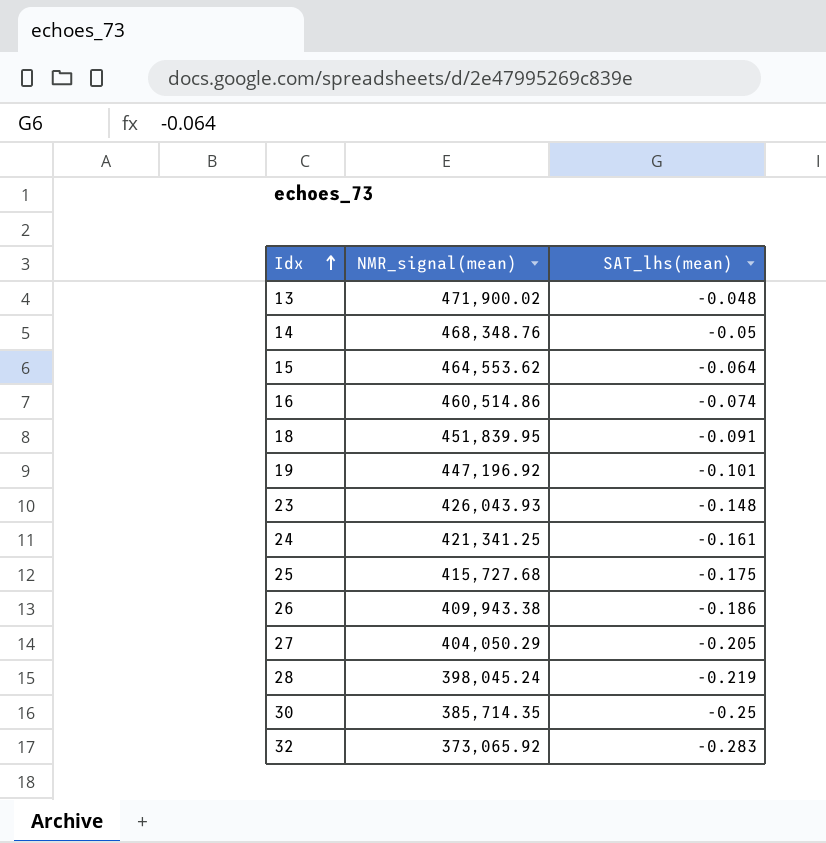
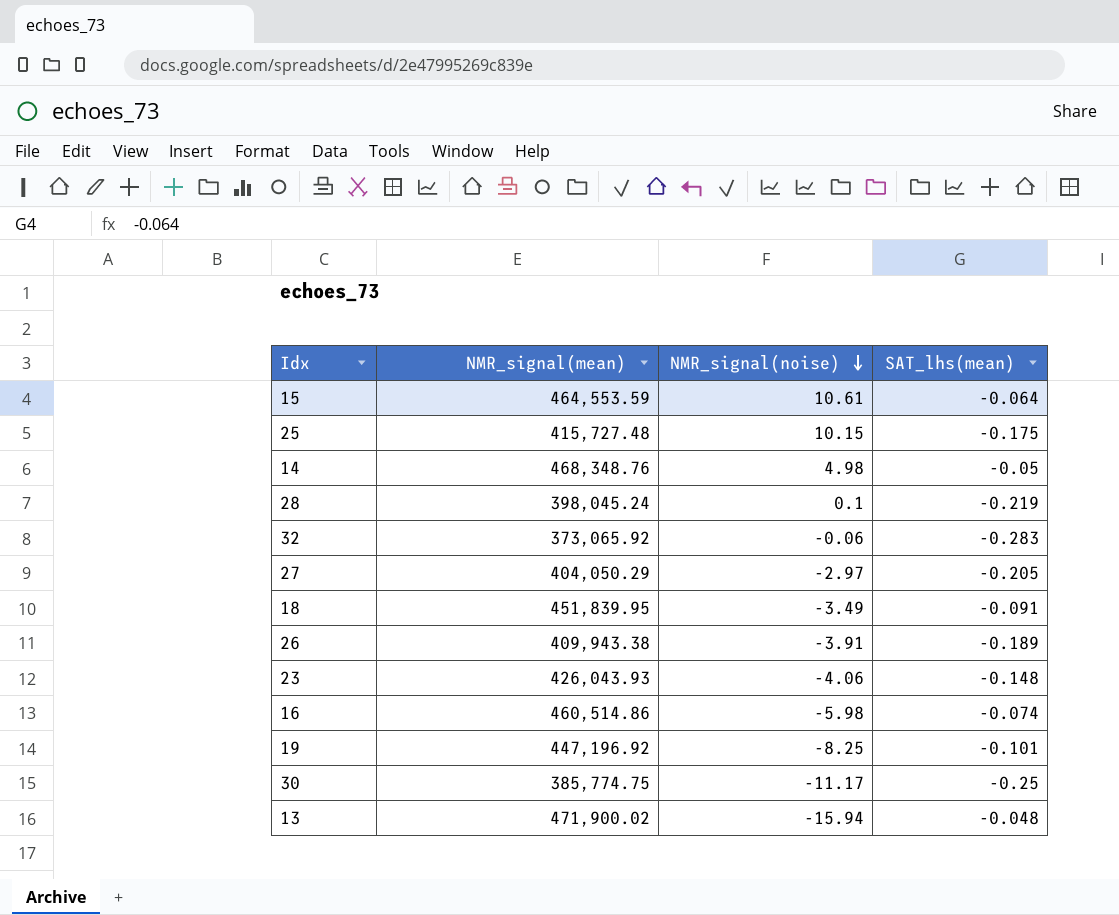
row order: Idx ascending -> NMR_signal(noise) descending
column NMR_signal(noise) | position: none -> 3
row 24: 421,341.25 | -0.161 -> none
15 | NMR_signal(mean): 464,553.62 -> 464,553.59
25 | NMR_signal(mean): 415,727.68 -> 415,727.48
26 | SAT_lhs(mean): -0.186 -> -0.189
30 | NMR_signal(mean): 385,714.35 -> 385,774.75

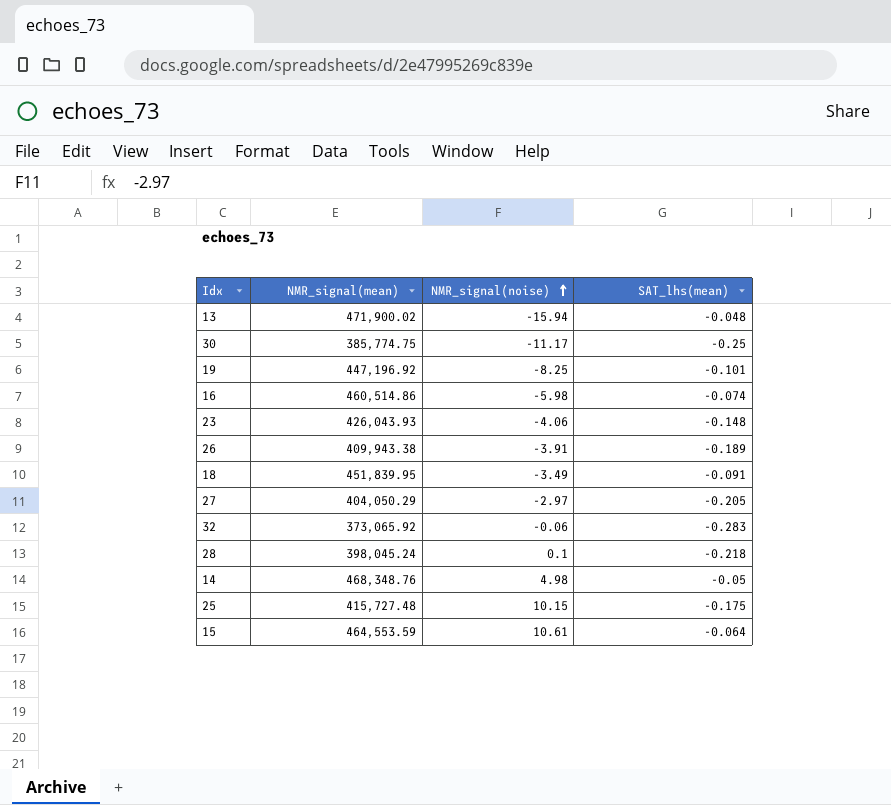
row order: NMR_signal(noise) descending -> NMR_signal(noise) ascending
28 | SAT_lhs(mean): -0.219 -> -0.218

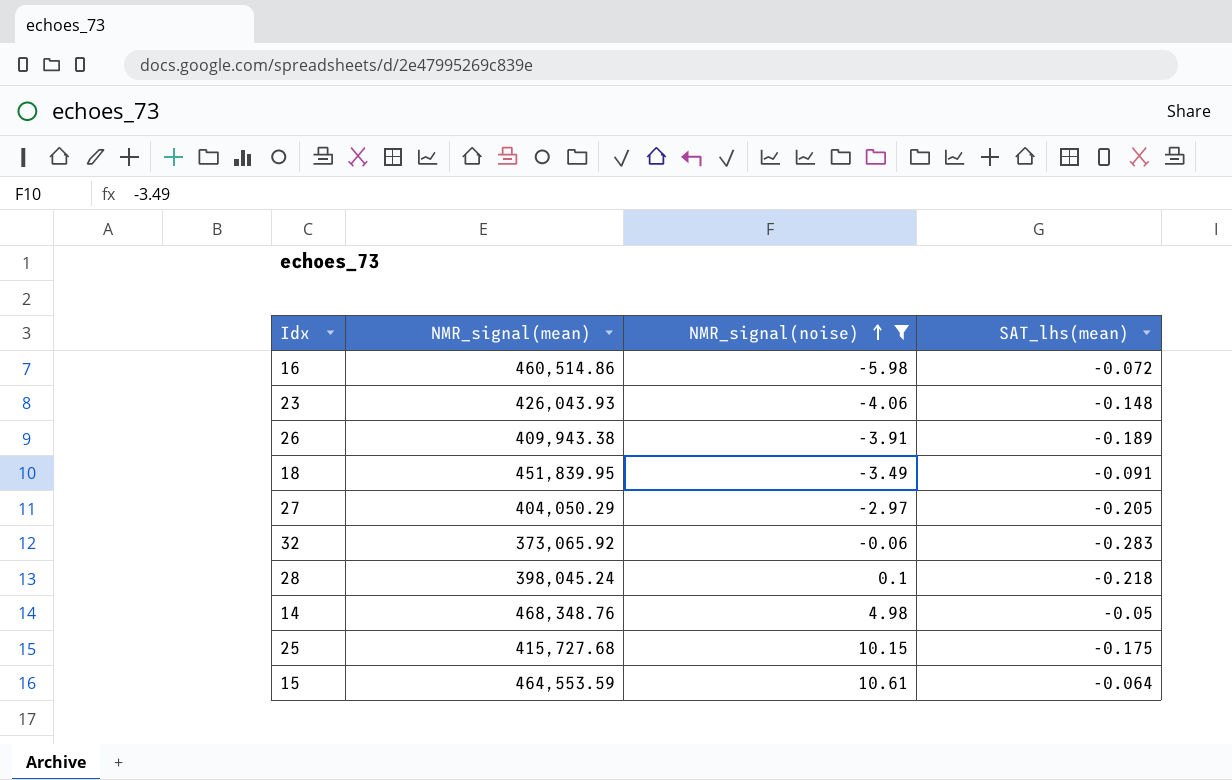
filter: none -> NMR_signal(noise) >= -5.98
16 | SAT_lhs(mean): -0.074 -> -0.072
25 | NMR_signal(mean): 415,727.48 -> 415,727.68

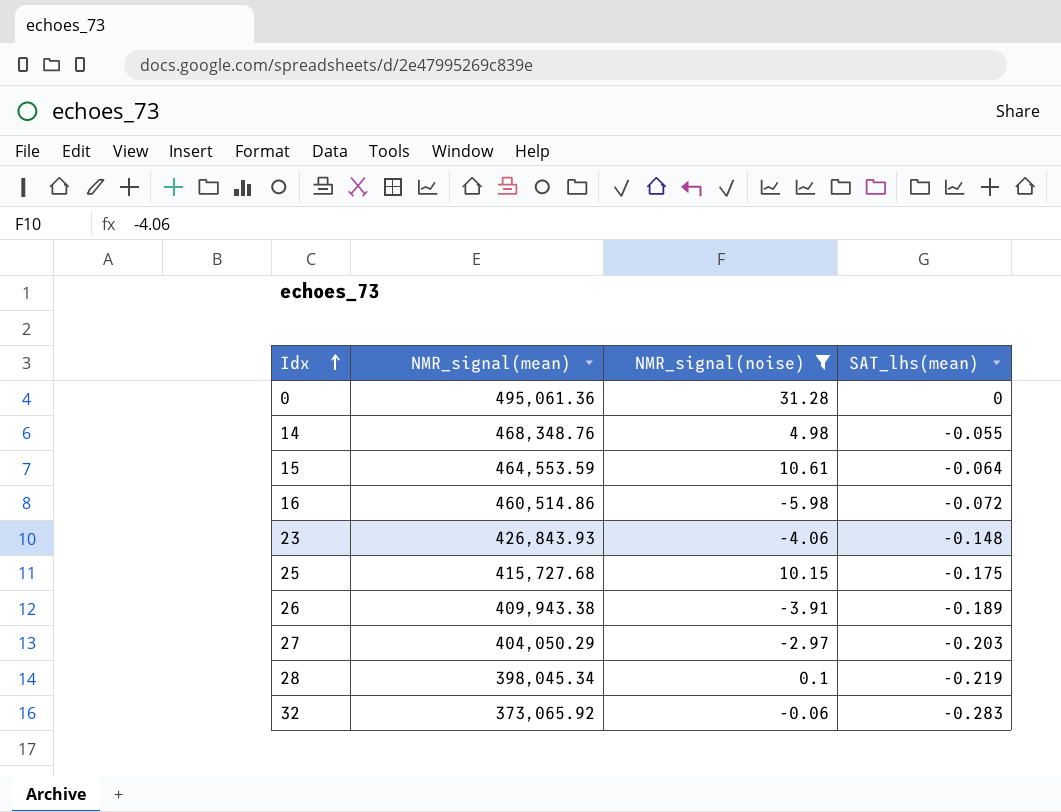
row order: NMR_signal(noise) ascending -> Idx ascending
row 18: 451,839.95 | -3.49 | -0.091 -> none
row 0: none -> 495,061.36 | 31.28 | 0
14 | SAT_lhs(mean): -0.05 -> -0.055
23 | NMR_signal(mean): 426,043.93 -> 426,843.93
27 | SAT_lhs(mean): -0.205 -> -0.203
28 | NMR_signal(mean): 398,045.24 -> 398,045.34
28 | SAT_lhs(mean): -0.218 -> -0.219

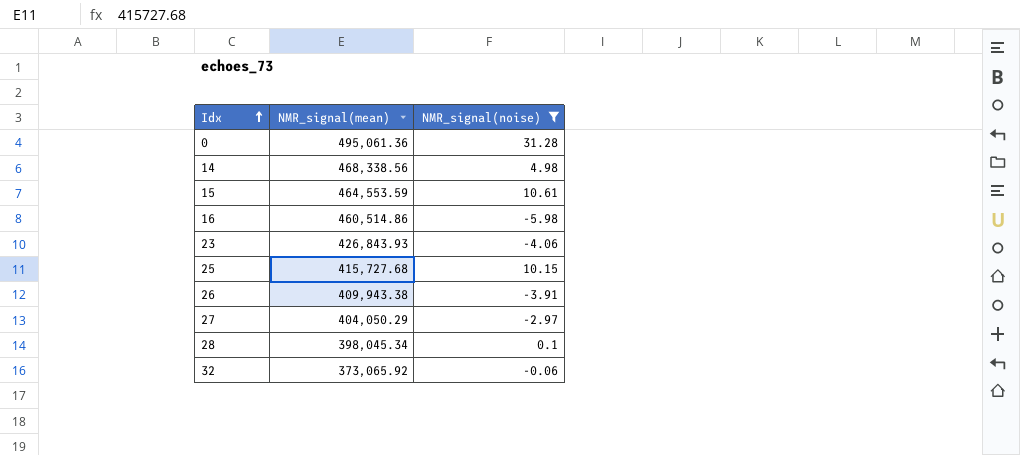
column SAT_lhs(mean) | position: 4 -> none
14 | NMR_signal(mean): 468,348.76 -> 468,338.56

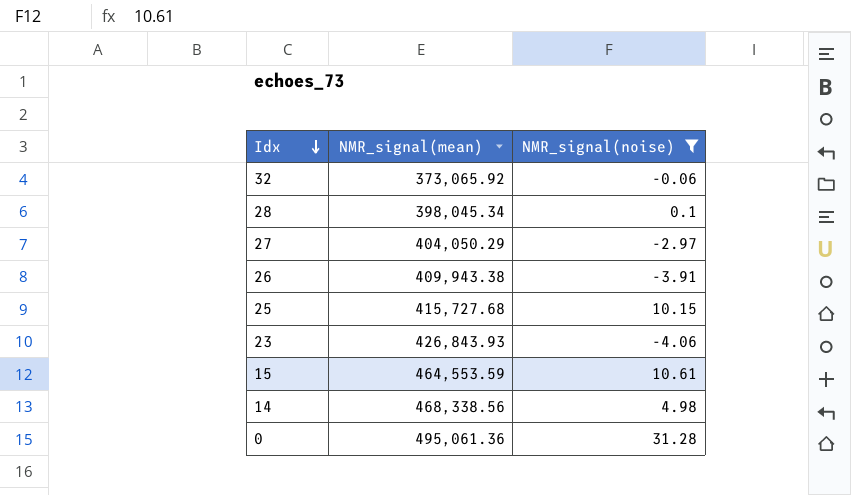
row order: Idx ascending -> Idx descending
row 16: 460,514.86 | -5.98 -> none

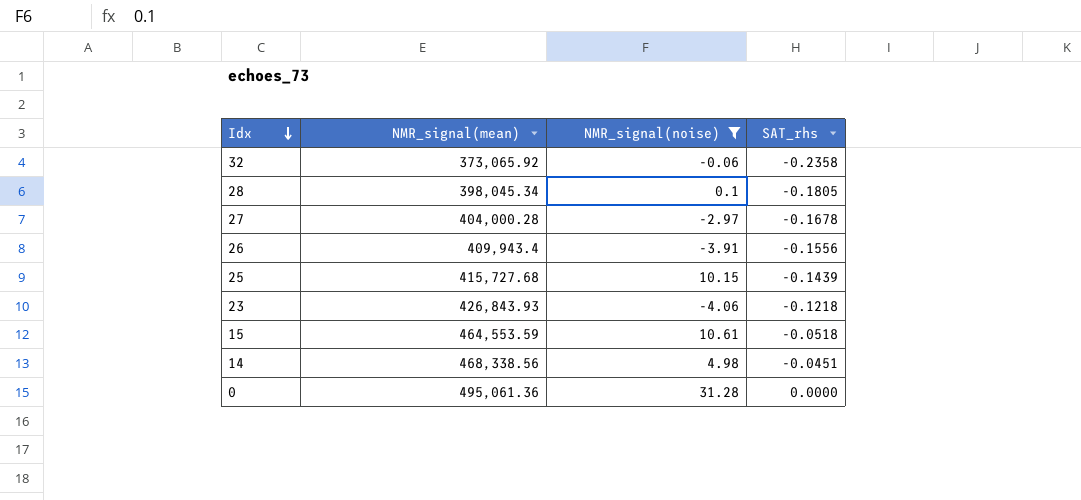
column SAT_rhs | position: none -> 4
27 | NMR_signal(mean): 404,050.29 -> 404,000.28
26 | NMR_signal(mean): 409,943.38 -> 409,943.4

